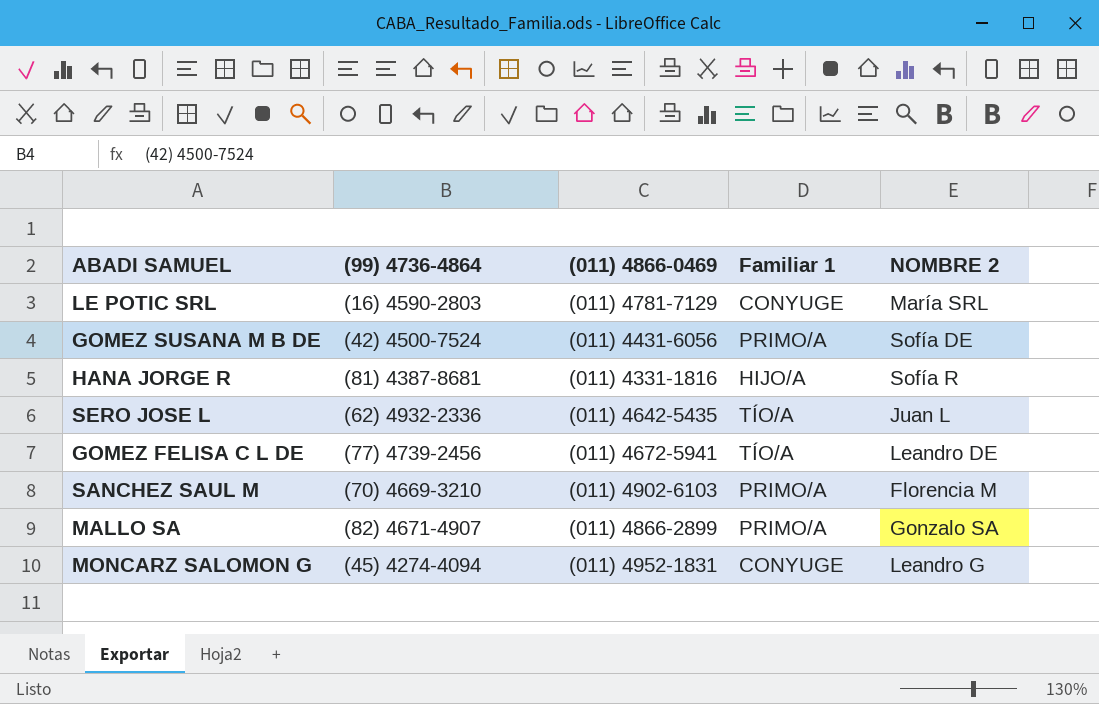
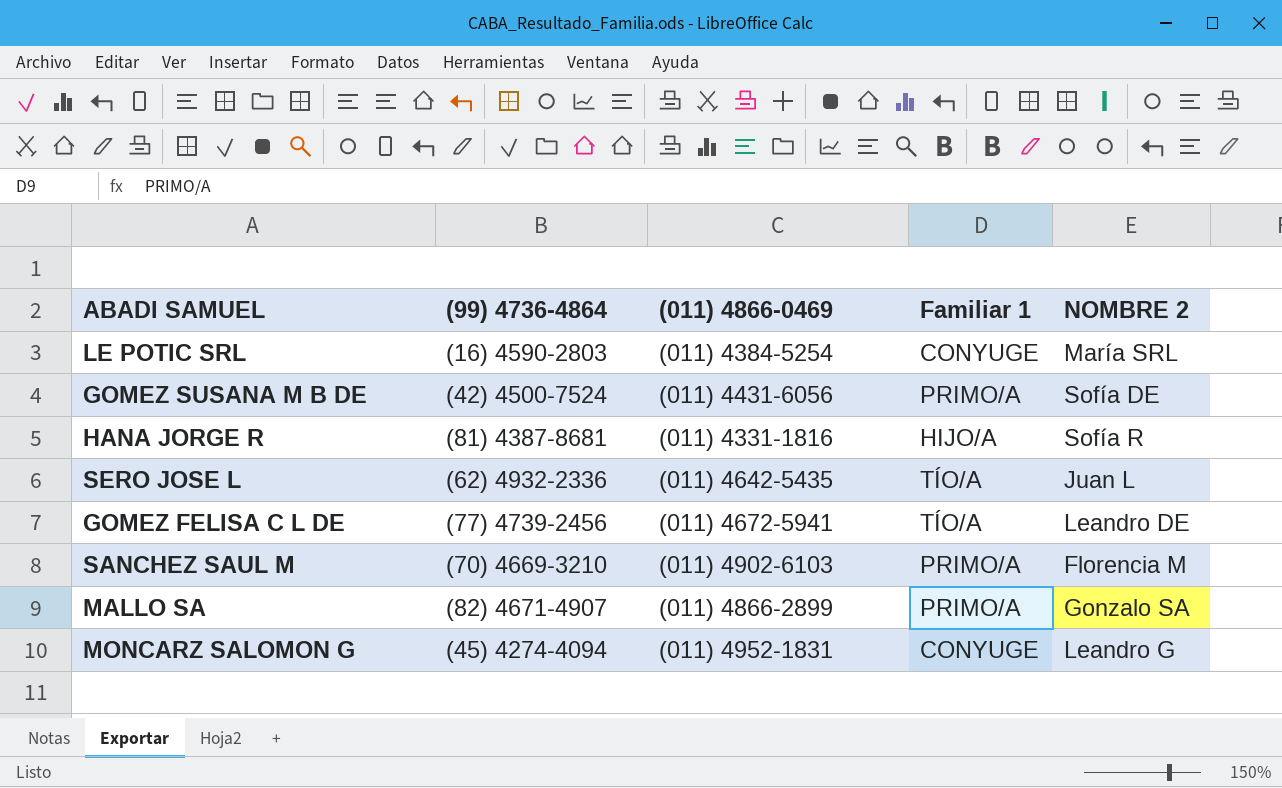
LE POTIC SRL | (011) 4866-0469: (011) 4781-7129 -> (011) 4384-5254

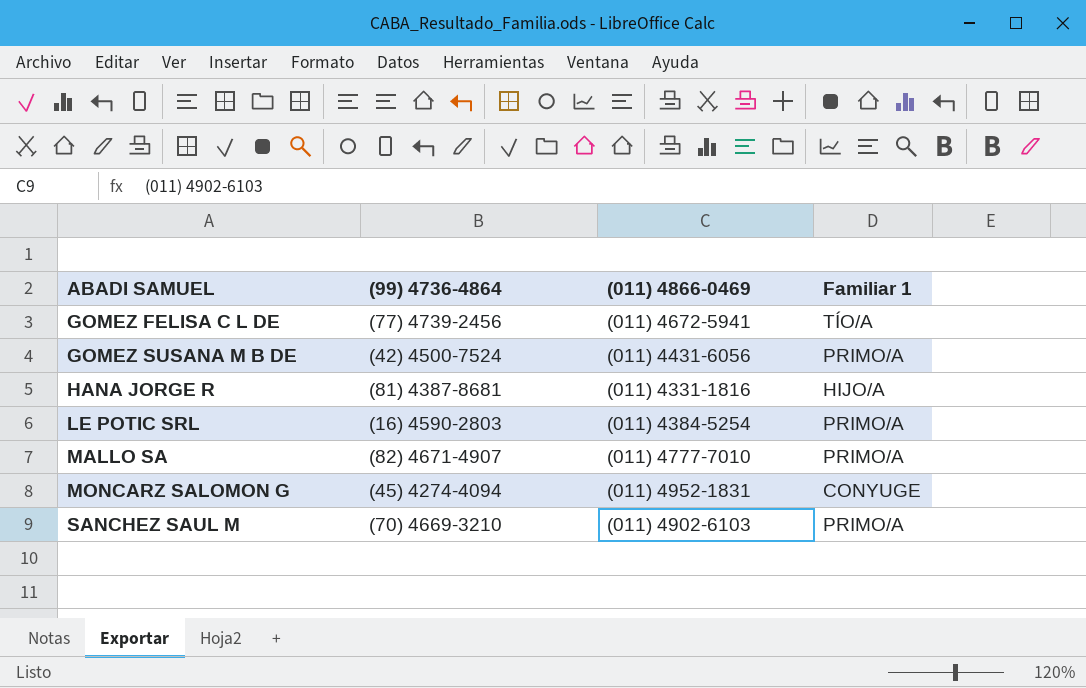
row order: none -> ABADI SAMUEL ascending
column NOMBRE 2 | position: 5 -> none
row SERO JOSE L: (62) 4932-2336 | (011) 4642-5435 | TÍO/A | Juan L -> none
LE POTIC SRL | Familiar 1: CONYUGE -> PRIMO/A
MALLO SA | (011) 4866-0469: (011) 4866-2899 -> (011) 4777-7010

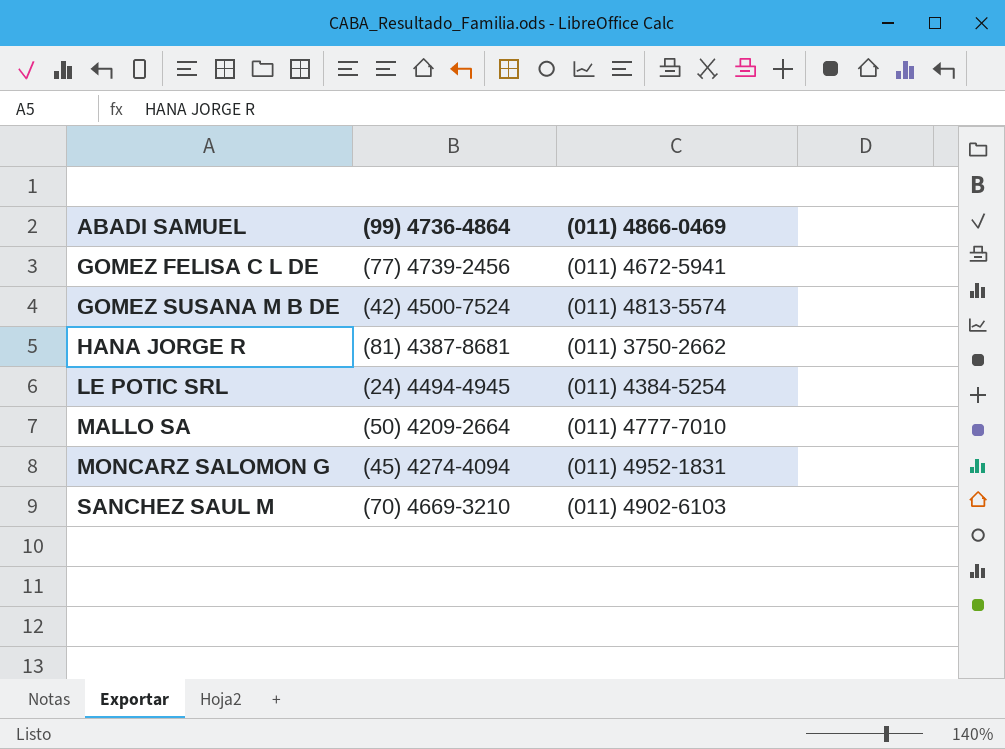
column Familiar 1 | position: 4 -> none
GOMEZ SUSANA M B DE | (011) 4866-0469: (011) 4431-6056 -> (011) 4813-5574
HANA JORGE R | (011) 4866-0469: (011) 4331-1816 -> (011) 3750-2662
LE POTIC SRL | (99) 4736-4864: (16) 4590-2803 -> (24) 4494-4945
MALLO SA | (99) 4736-4864: (82) 4671-4907 -> (50) 4209-2664

